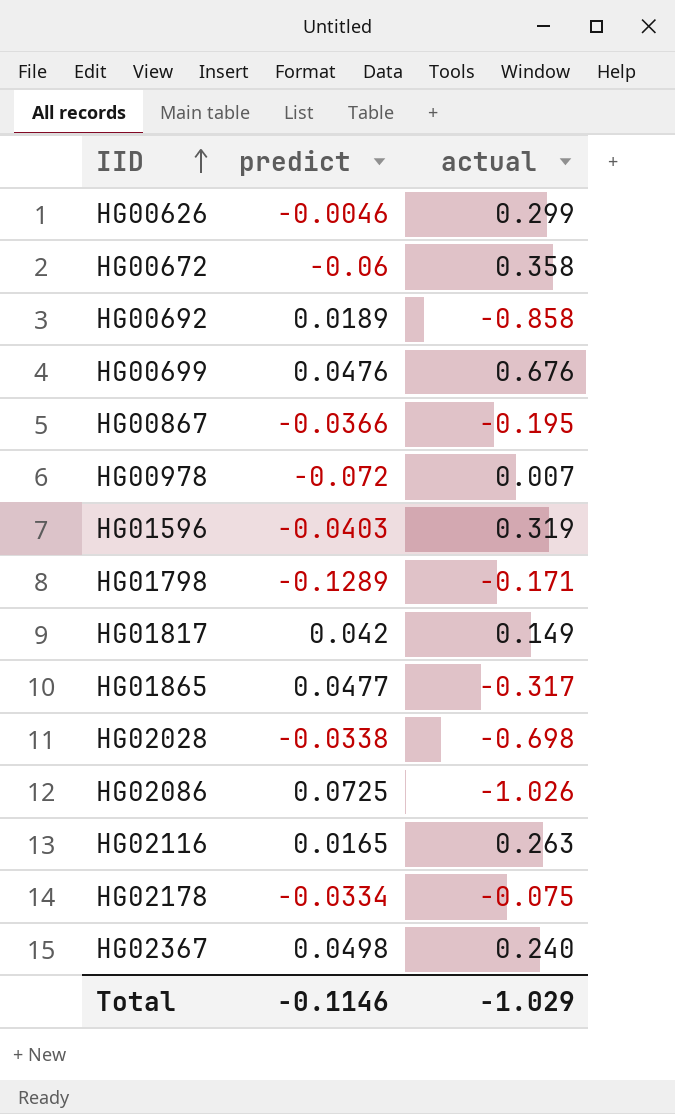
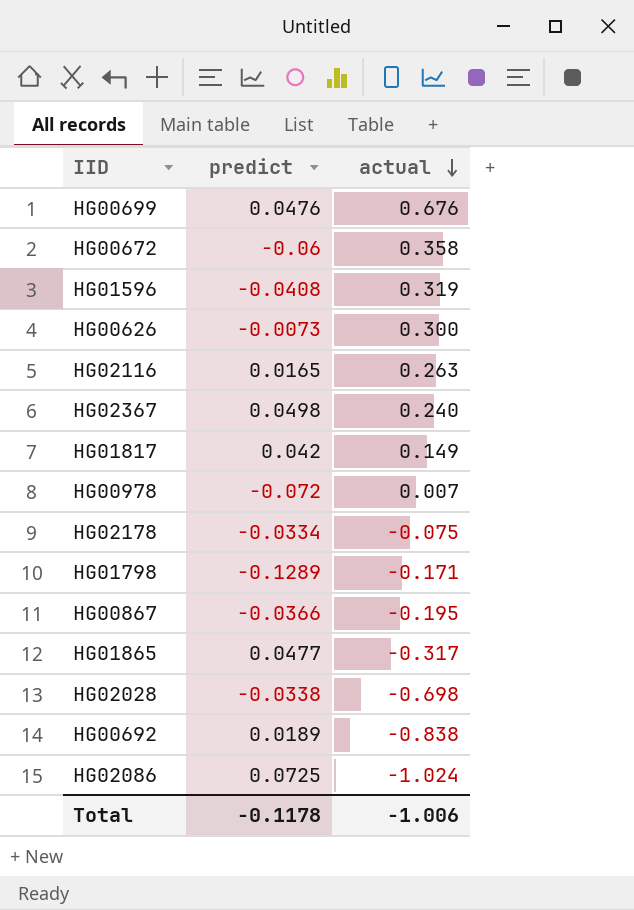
row order: IID ascending -> actual descending
HG01596 | predict: -0.0403 -> -0.0408
HG00626 | predict: -0.0046 -> -0.0073
HG00626 | actual: 0.299 -> 0.300
HG00692 | actual: -0.858 -> -0.838
HG02086 | actual: -1.026 -> -1.024
Total | predict: -0.1146 -> -0.1178
Total | actual: -1.029 -> -1.006

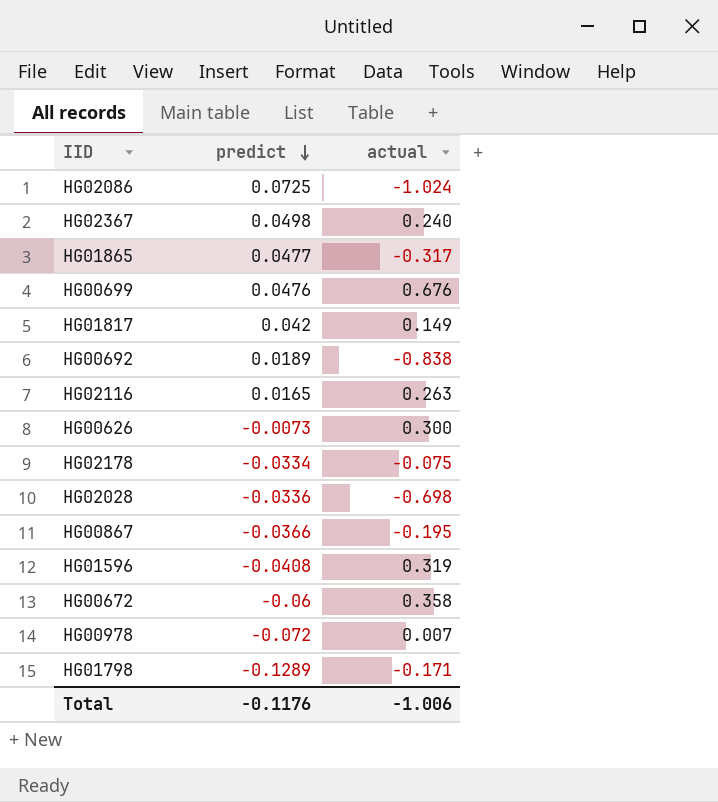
row order: actual descending -> predict descending
HG02028 | predict: -0.0338 -> -0.0336
Total | predict: -0.1178 -> -0.1176

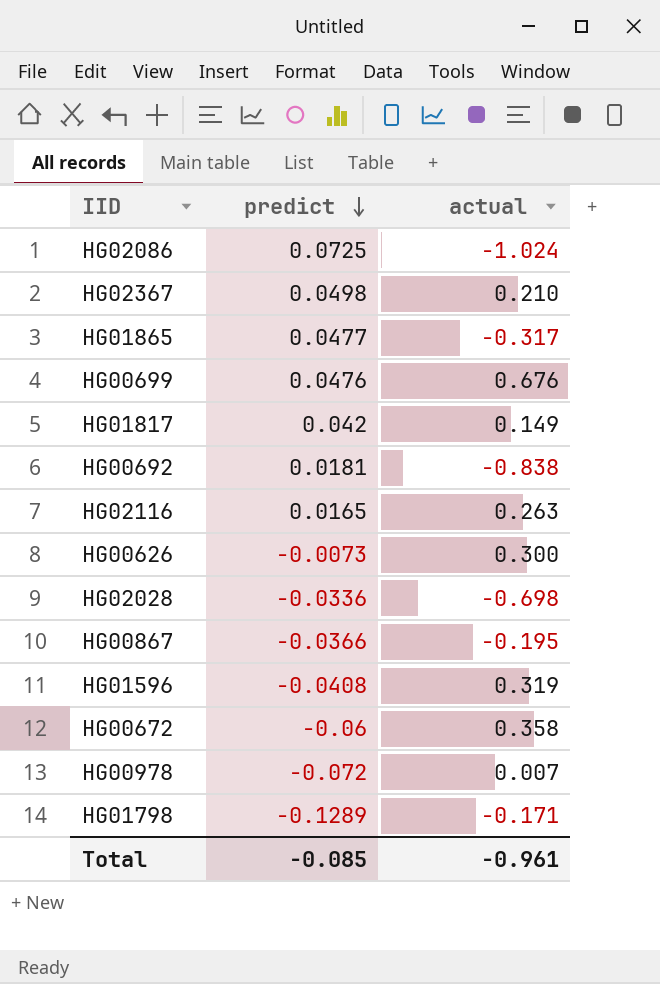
row HG02178: -0.0334 | -0.075 -> none
HG02367 | actual: 0.240 -> 0.210
HG00692 | predict: 0.0189 -> 0.0181
Total | predict: -0.1176 -> -0.085
Total | actual: -1.006 -> -0.961

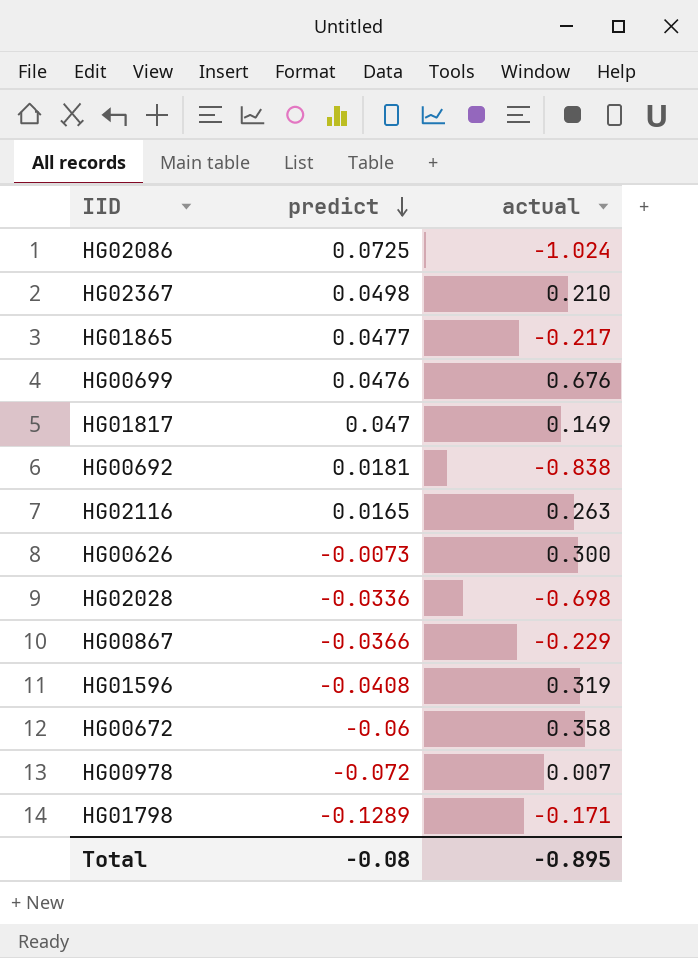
HG01865 | actual: -0.317 -> -0.217
HG01817 | predict: 0.042 -> 0.047
HG00867 | actual: -0.195 -> -0.229
Total | predict: -0.085 -> -0.08
Total | actual: -0.961 -> -0.895

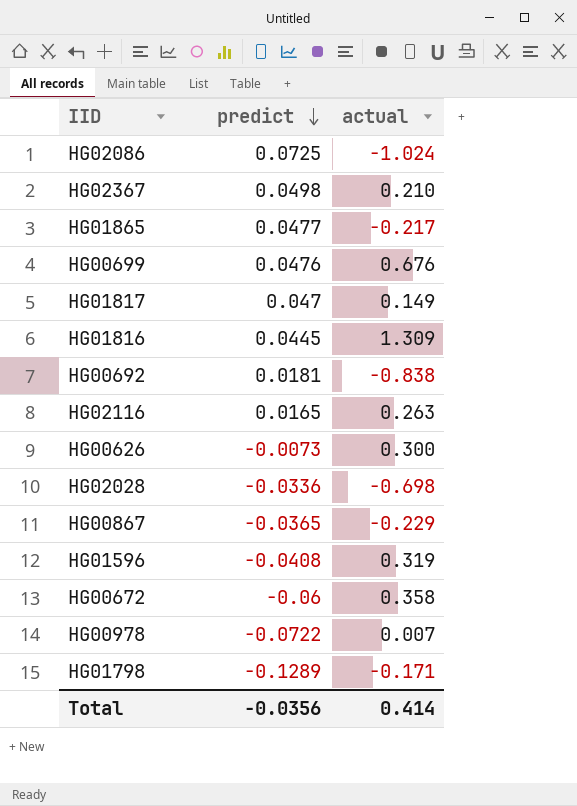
row HG01816: none -> 0.0445 | 1.309
HG00867 | predict: -0.0366 -> -0.0365
HG00978 | predict: -0.072 -> -0.0722
Total | predict: -0.08 -> -0.0356
Total | actual: -0.895 -> 0.414

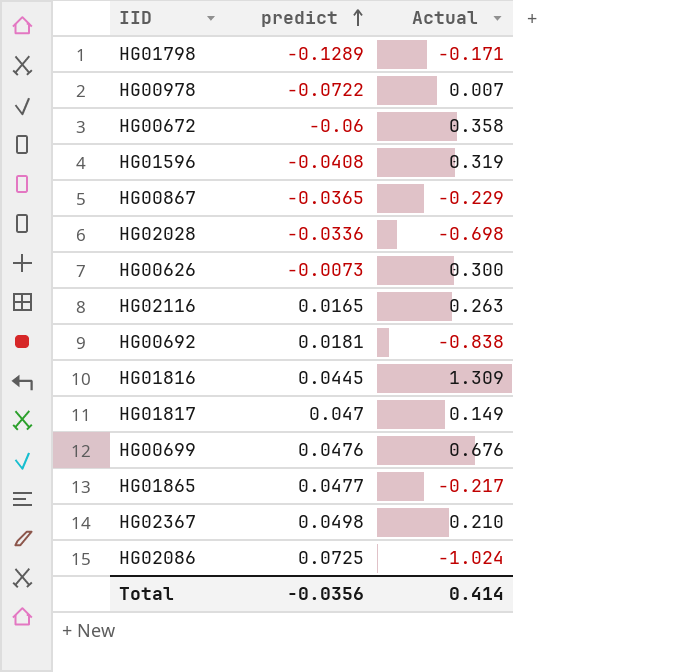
row order: predict descending -> predict ascending
column name: actual -> Actual

